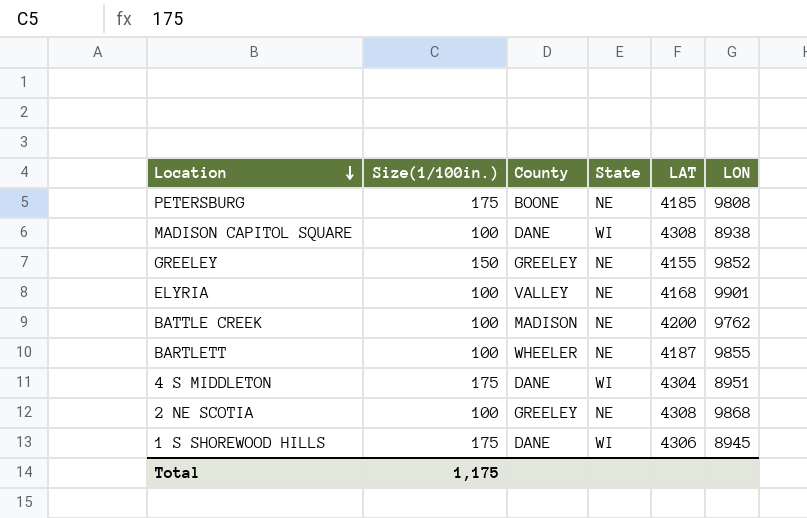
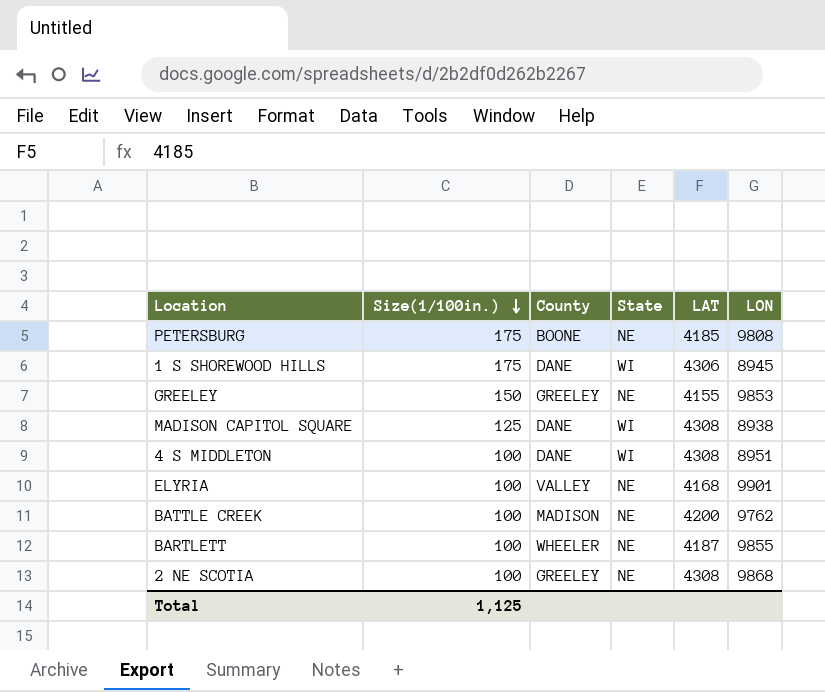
row order: Location descending -> Size(1/100in.) descending
GREELEY | LON: 9852 -> 9853
MADISON CAPITOL SQUARE | Size(1/100in.): 100 -> 125
4 S MIDDLETON | Size(1/100in.): 175 -> 100
4 S MIDDLETON | LAT: 4304 -> 4308
Total | Size(1/100in.): 1,175 -> 1,125

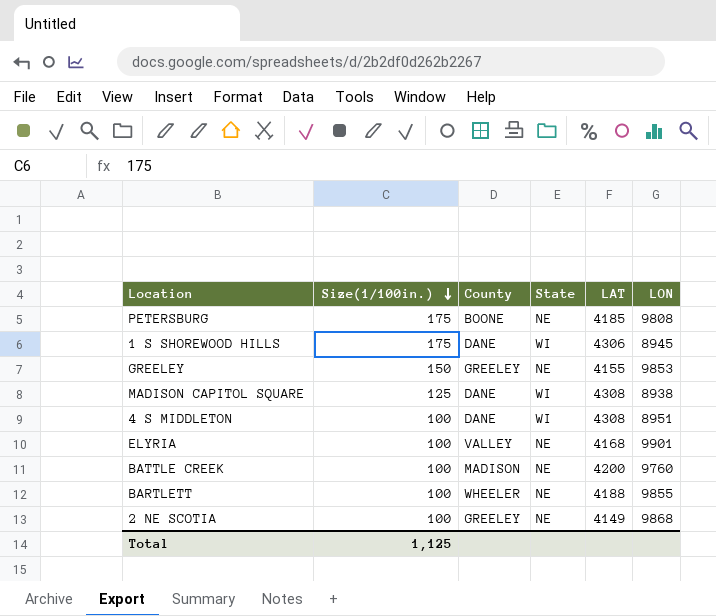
BATTLE CREEK | LON: 9762 -> 9760
BARTLETT | LAT: 4187 -> 4188
2 NE SCOTIA | LAT: 4308 -> 4149

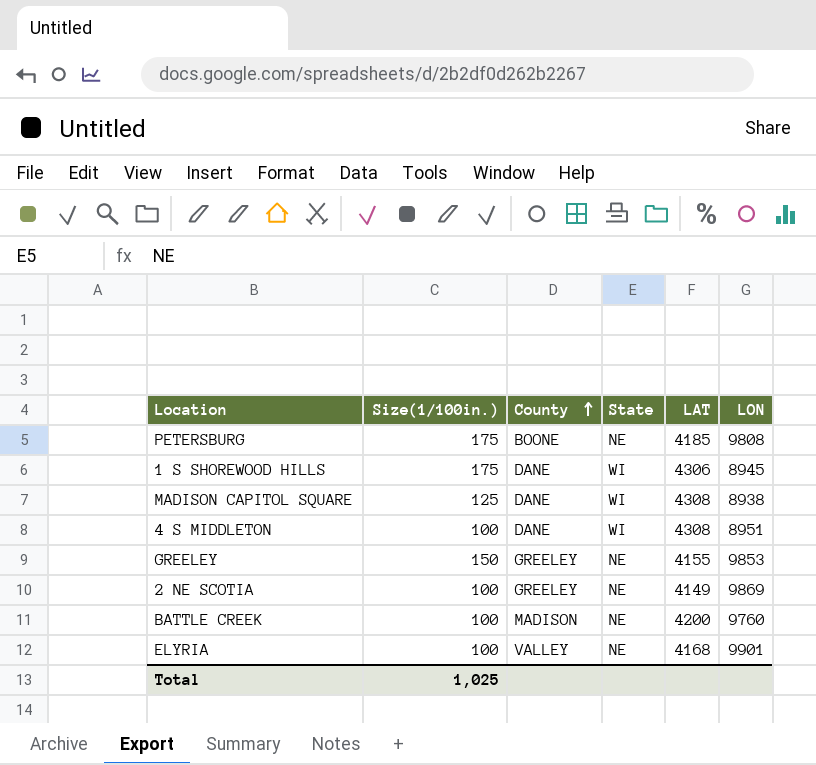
row order: Size(1/100in.) descending -> County ascending
row BARTLETT: 100 | WHEELER | NE | 4188 | 9855 -> none
2 NE SCOTIA | LON: 9868 -> 9869
Total | Size(1/100in.): 1,125 -> 1,025

